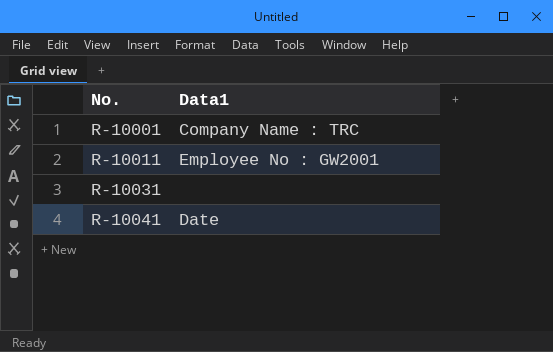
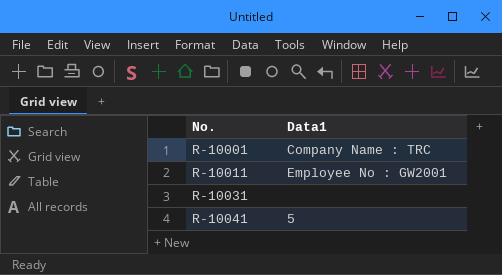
R-10041 | Data1: Date -> 5

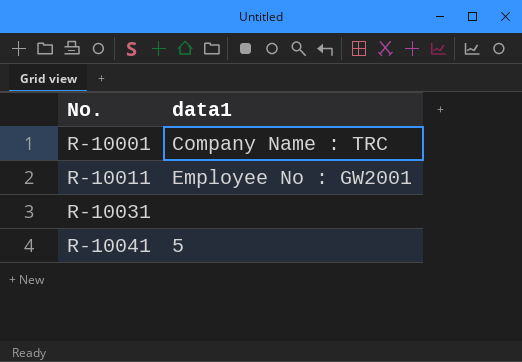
column name: Data1 -> data1

